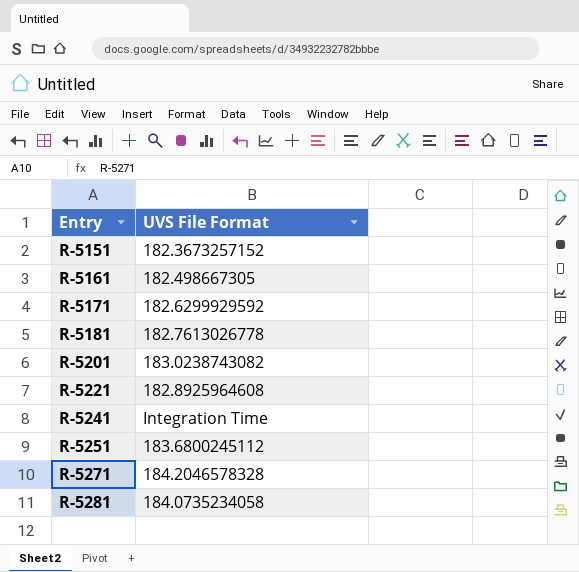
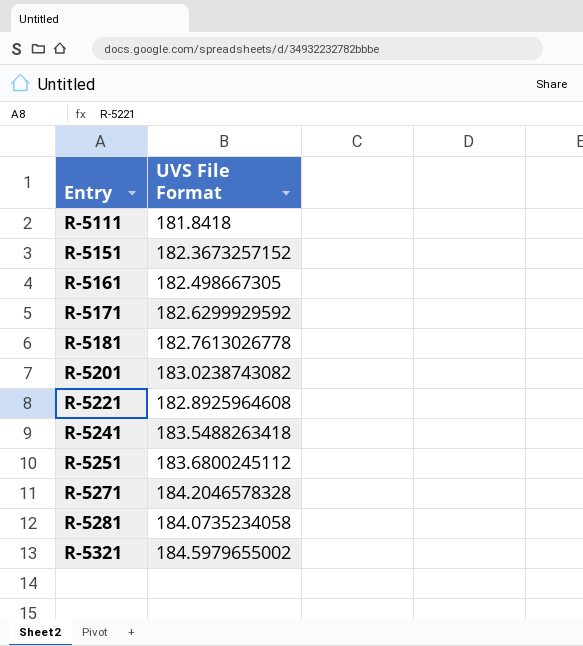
row R-5111: none -> 181.8418
R-5241 | UVS File Format: Integration Time -> 183.5488263418
row R-5321: none -> 184.5979655002

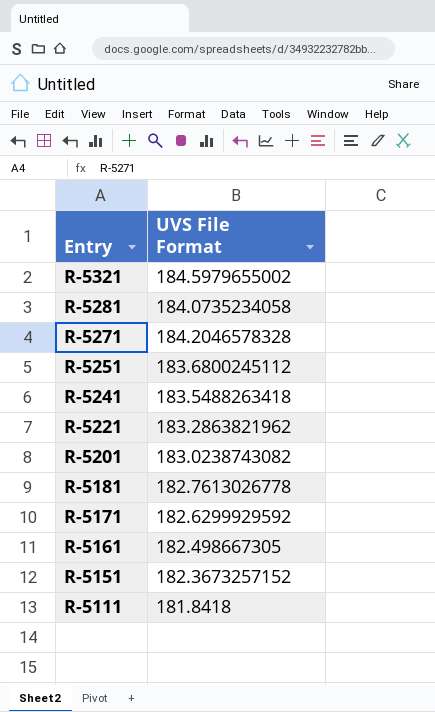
row order: Entry ascending -> Entry descending
R-5221 | UVS File Format: 182.8925964608 -> 183.2863821962

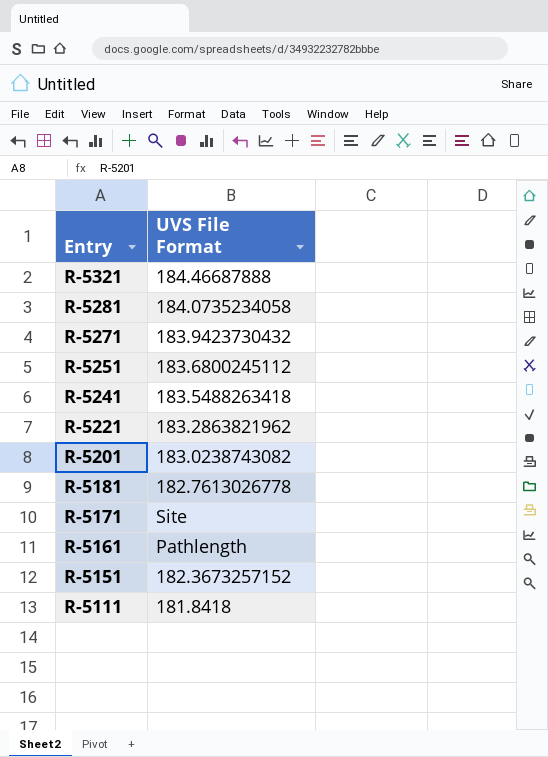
R-5321 | UVS File Format: 184.5979655002 -> 184.46687888
R-5271 | UVS File Format: 184.2046578328 -> 183.9423730432
R-5171 | UVS File Format: 182.6299929592 -> Site
R-5161 | UVS File Format: 182.498667305 -> Pathlength

